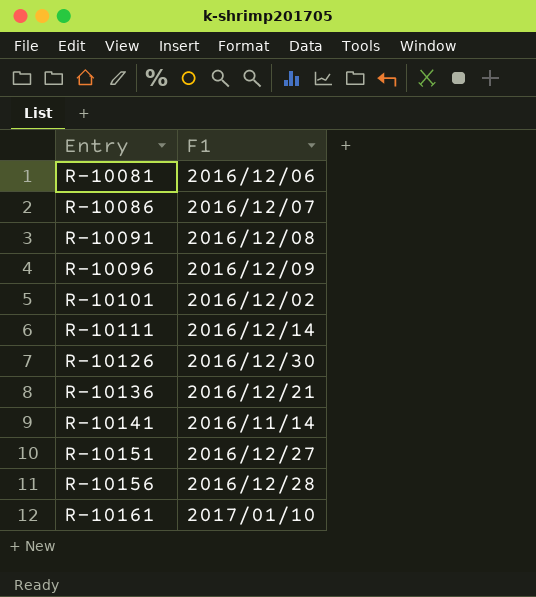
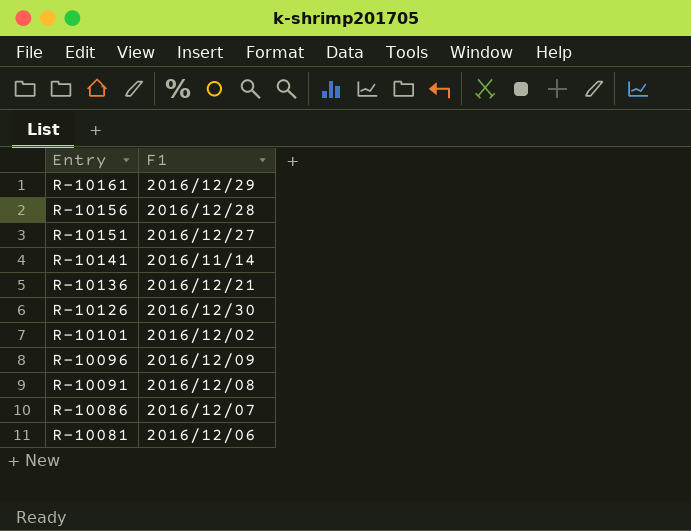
row order: Entry ascending -> Entry descending
row R-10111: 2016/12/14 -> none
R-10161 | F1: 2017/01/10 -> 2016/12/29

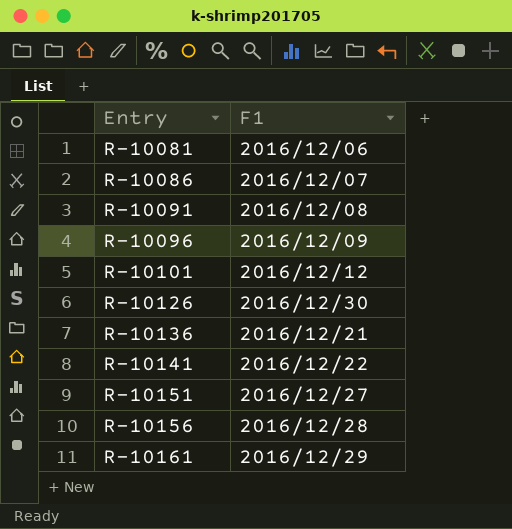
row order: Entry descending -> Entry ascending
R-10101 | F1: 2016/12/02 -> 2016/12/12
R-10141 | F1: 2016/11/14 -> 2016/12/22

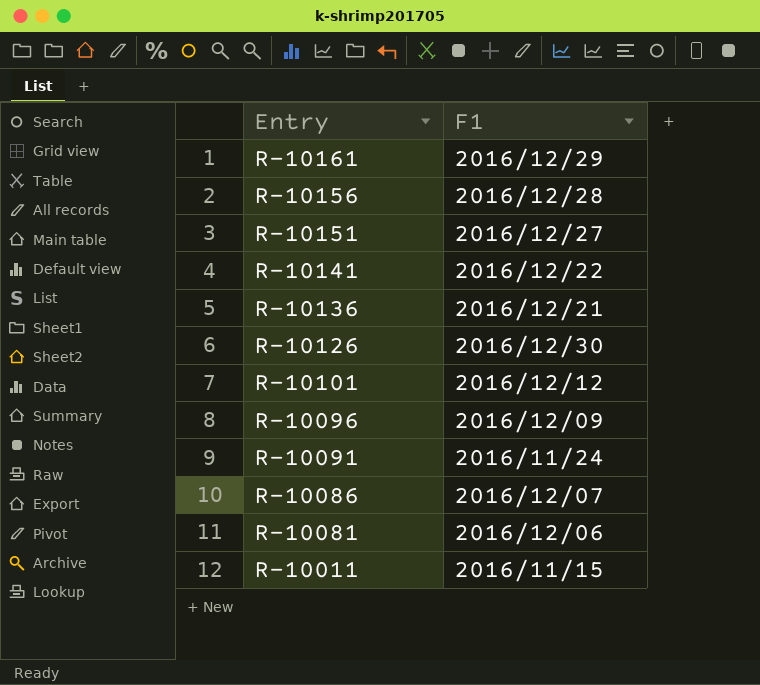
row order: Entry ascending -> Entry descending
R-10091 | F1: 2016/12/08 -> 2016/11/24
row R-10011: none -> 2016/11/15

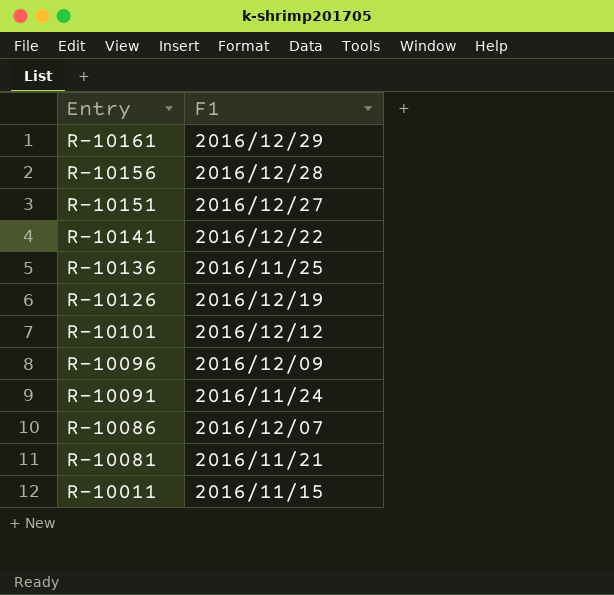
R-10136 | F1: 2016/12/21 -> 2016/11/25
R-10126 | F1: 2016/12/30 -> 2016/12/19
R-10081 | F1: 2016/12/06 -> 2016/11/21

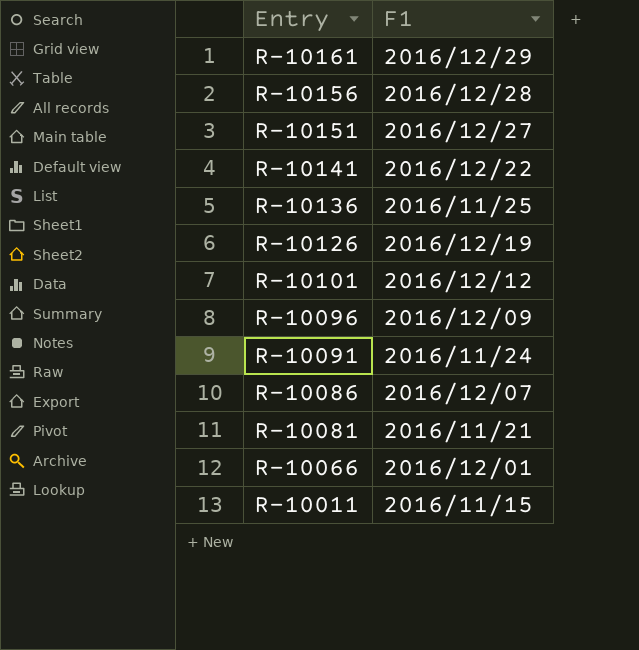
row R-10066: none -> 2016/12/01

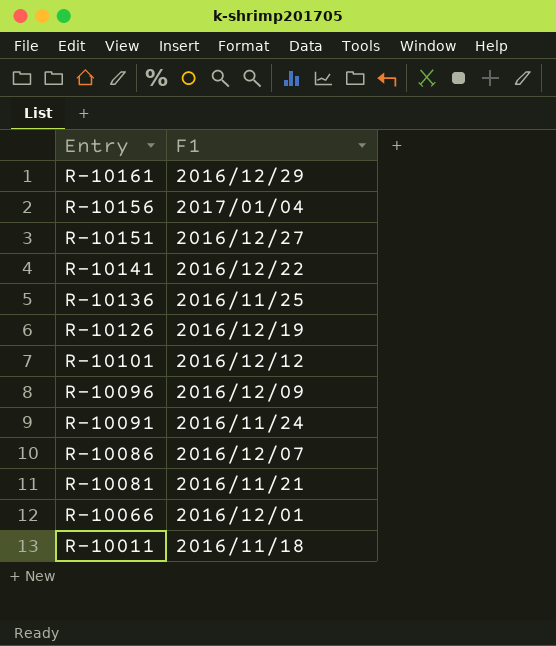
R-10156 | F1: 2016/12/28 -> 2017/01/04
R-10011 | F1: 2016/11/15 -> 2016/11/18

